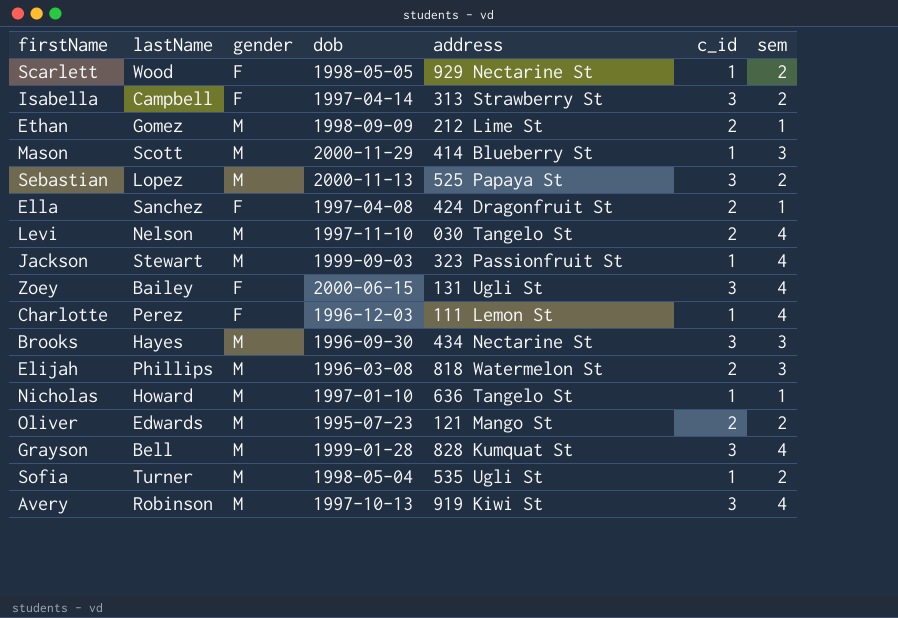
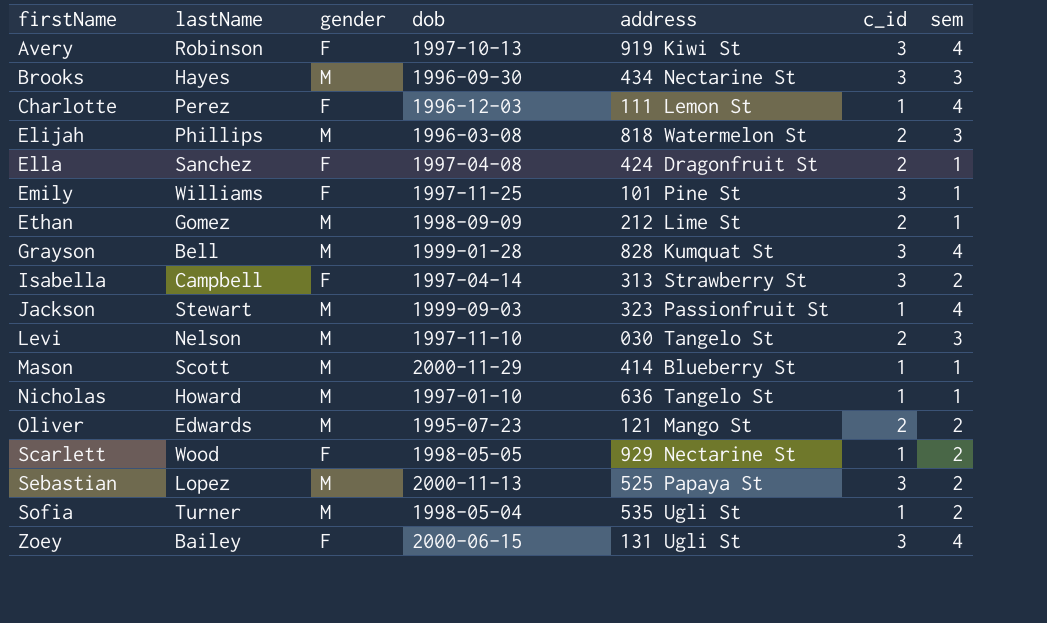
row order: none -> firstName ascending
Avery | gender: M -> F
row Emily: none -> Williams | F | 1997-11-25 | 101 Pine St | 3 | 1
Levi | sem: 4 -> 3
Mason | sem: 3 -> 1

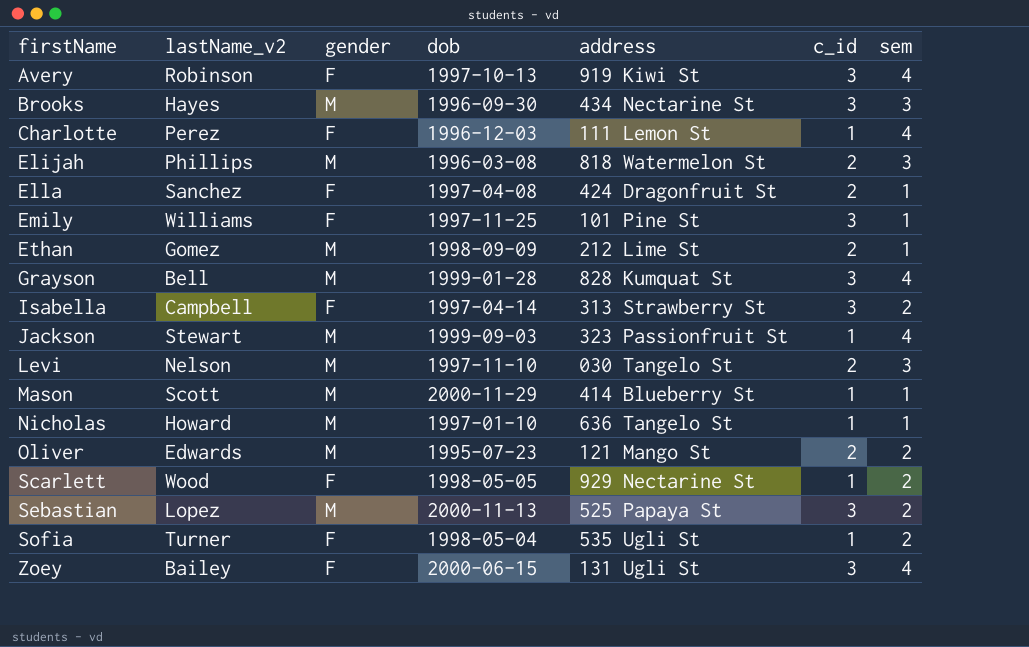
column name: lastName -> lastName_v2
Sofia | gender: M -> F

